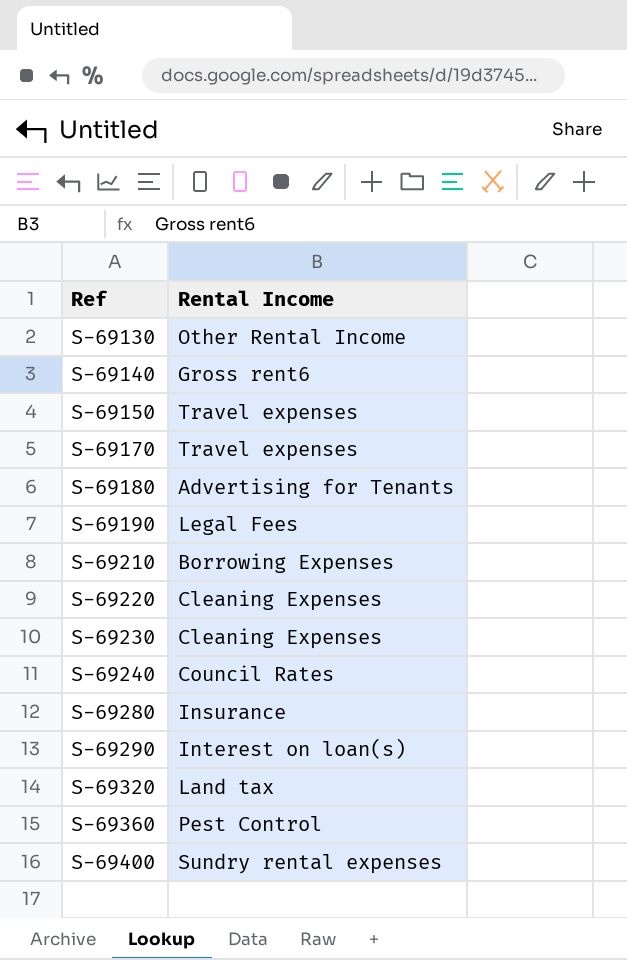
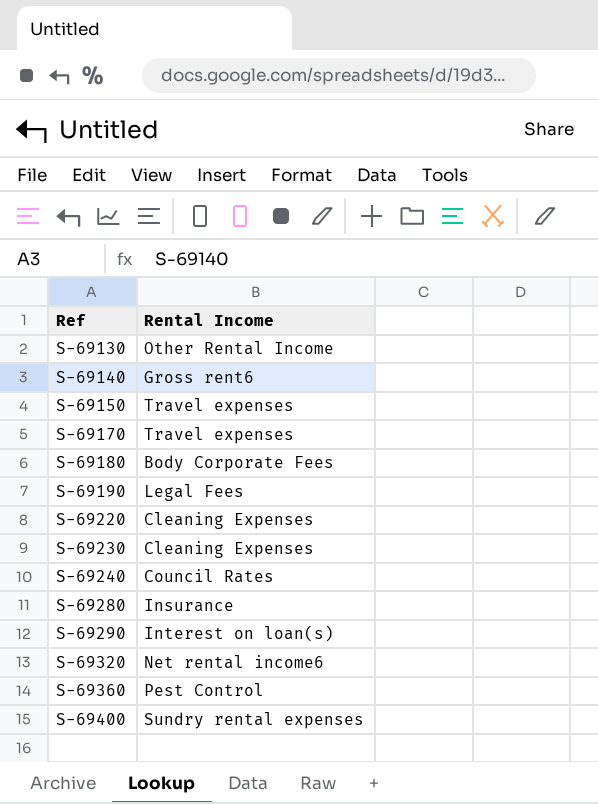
row S-69210: Borrowing Expenses -> none
S-69180 | Rental Income: Advertising for Tenants -> Body Corporate Fees
S-69320 | Rental Income: Land tax -> Net rental income6

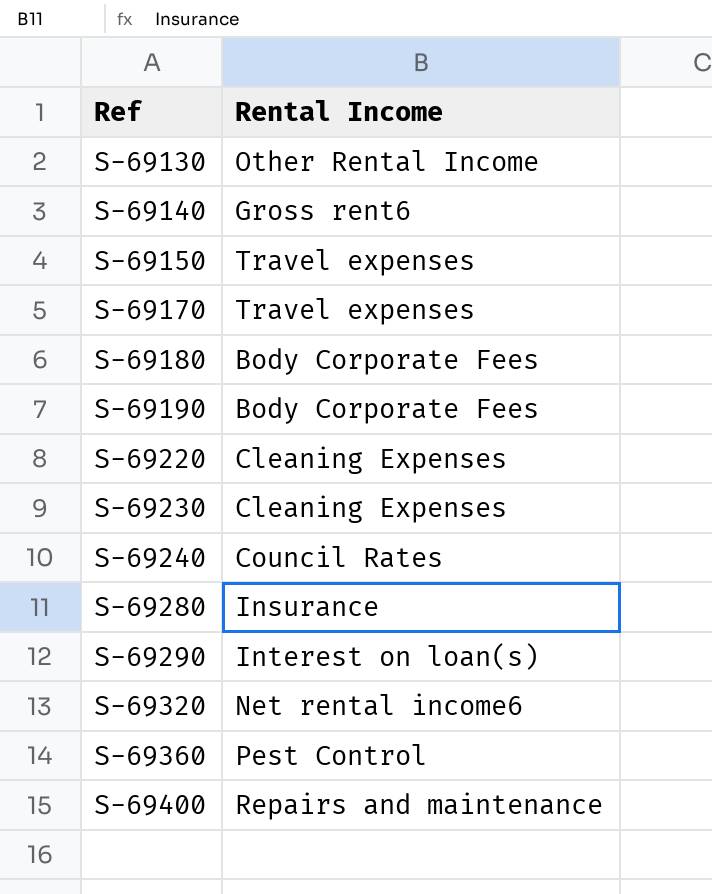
S-69190 | Rental Income: Legal Fees -> Body Corporate Fees
S-69400 | Rental Income: Sundry rental expenses -> Repairs and maintenance

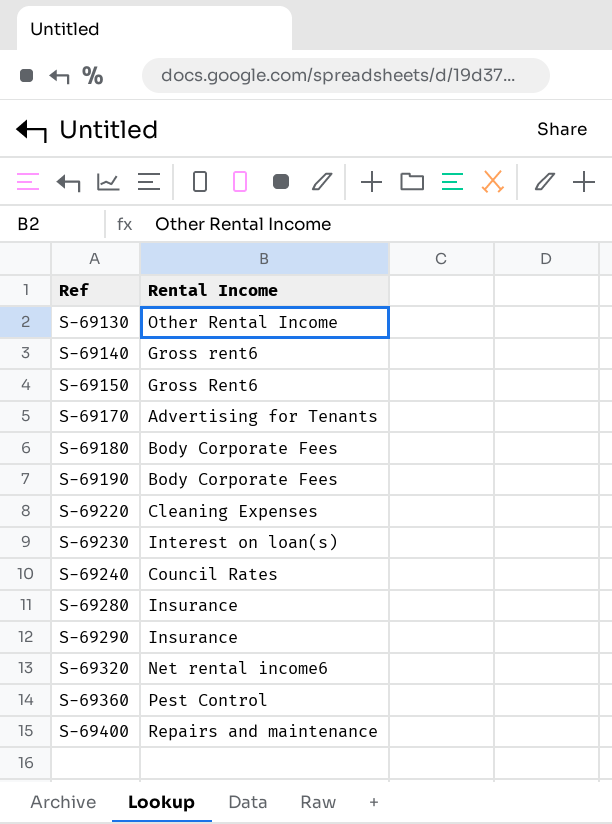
S-69150 | Rental Income: Travel expenses -> Gross Rent6
S-69170 | Rental Income: Travel expenses -> Advertising for Tenants
S-69230 | Rental Income: Cleaning Expenses -> Interest on loan(s)
S-69290 | Rental Income: Interest on loan(s) -> Insurance

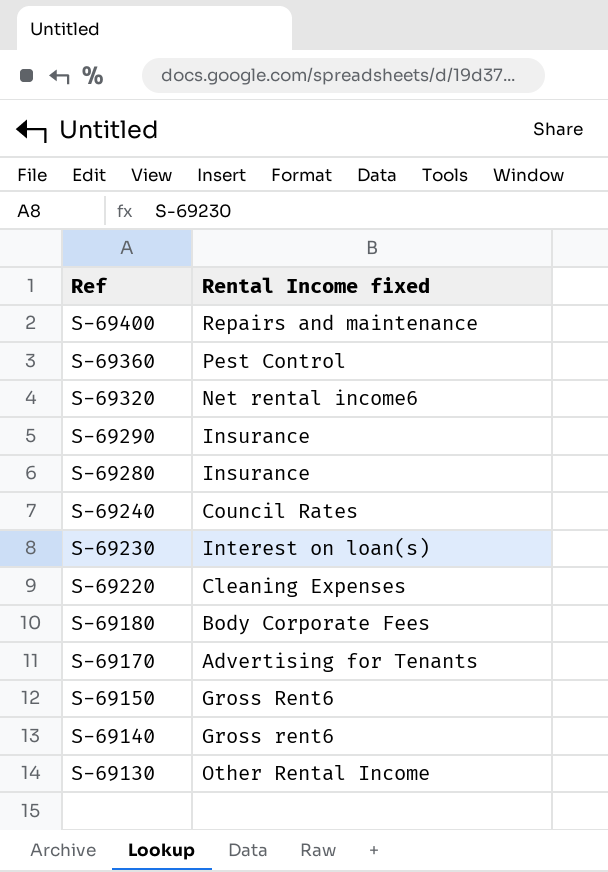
row order: Ref ascending -> Ref descending
column name: Rental Income -> Rental Income fixed
row S-69190: Body Corporate Fees -> none

